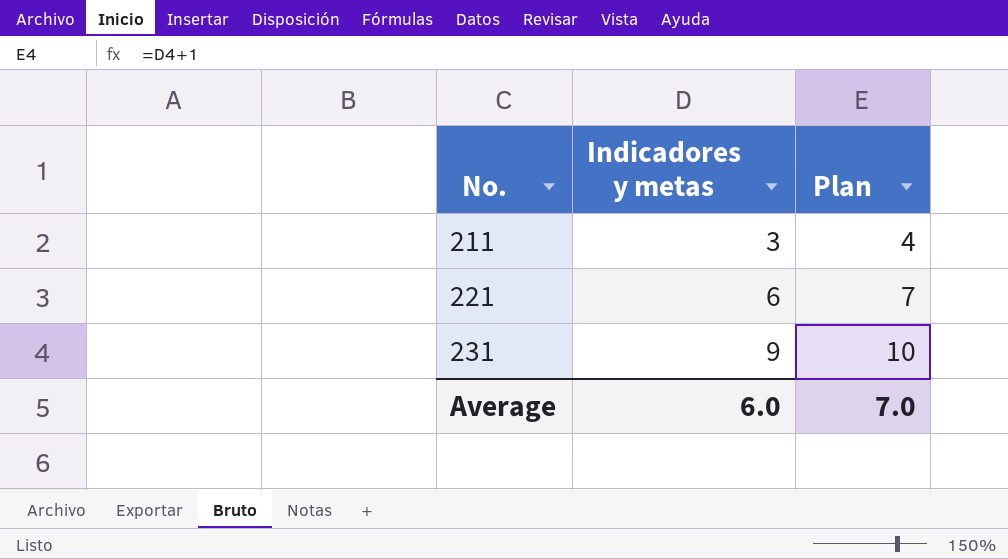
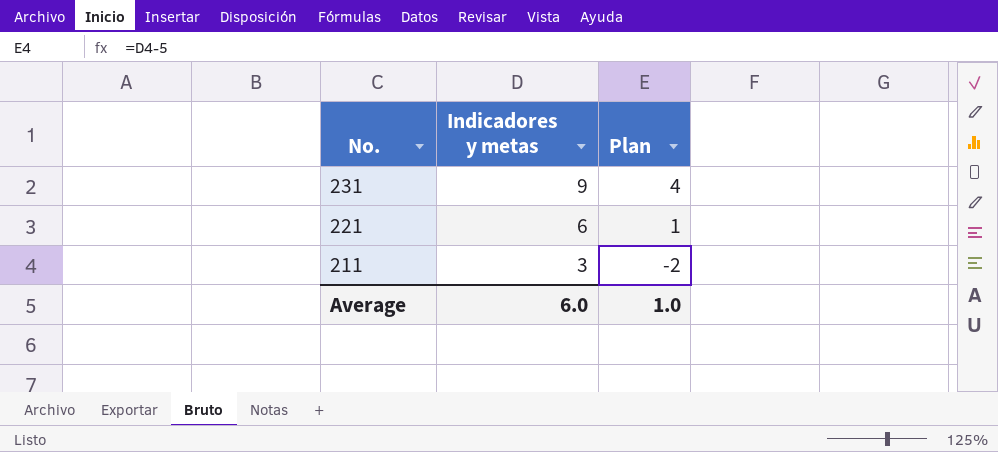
row order: No. ascending -> No. descending
column Plan | formula: [Indicadores y metas] + 1 -> [Indicadores y metas] - 5
Average | Plan: 7.0 -> 1.0

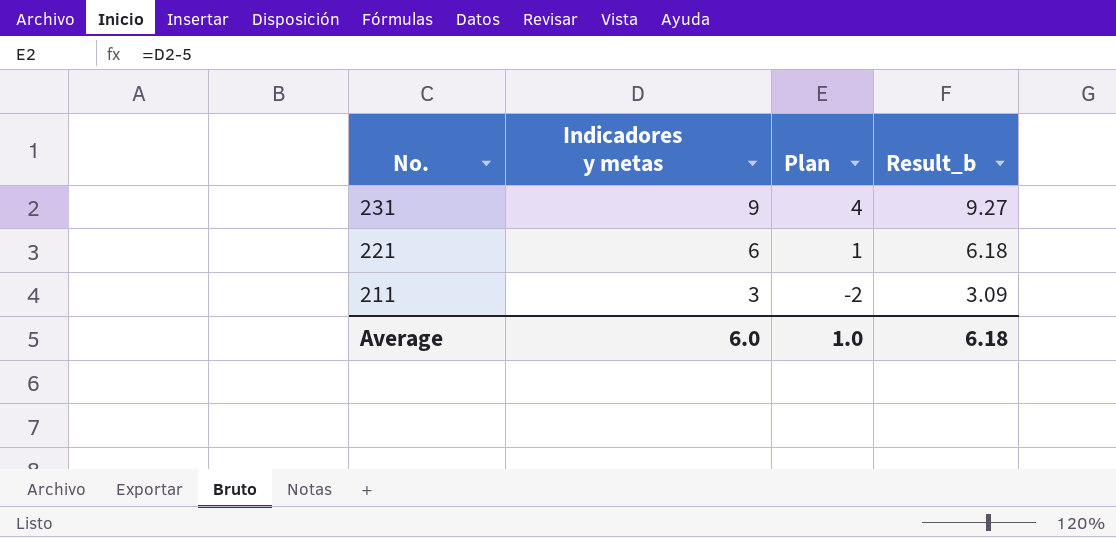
column Result_b | formula: none -> [Indicadores y metas] * 1.03

